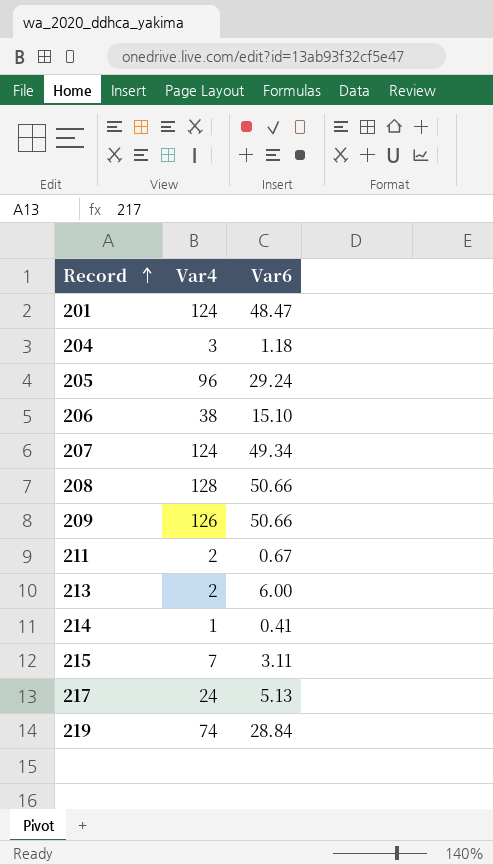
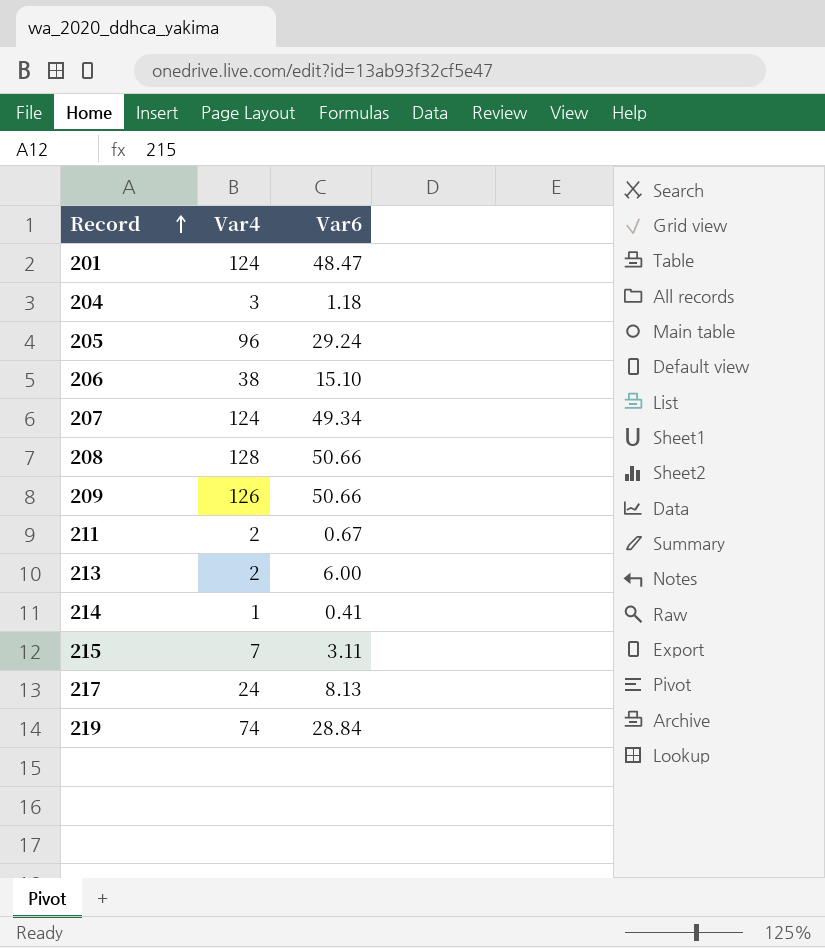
217 | Var6: 5.13 -> 8.13

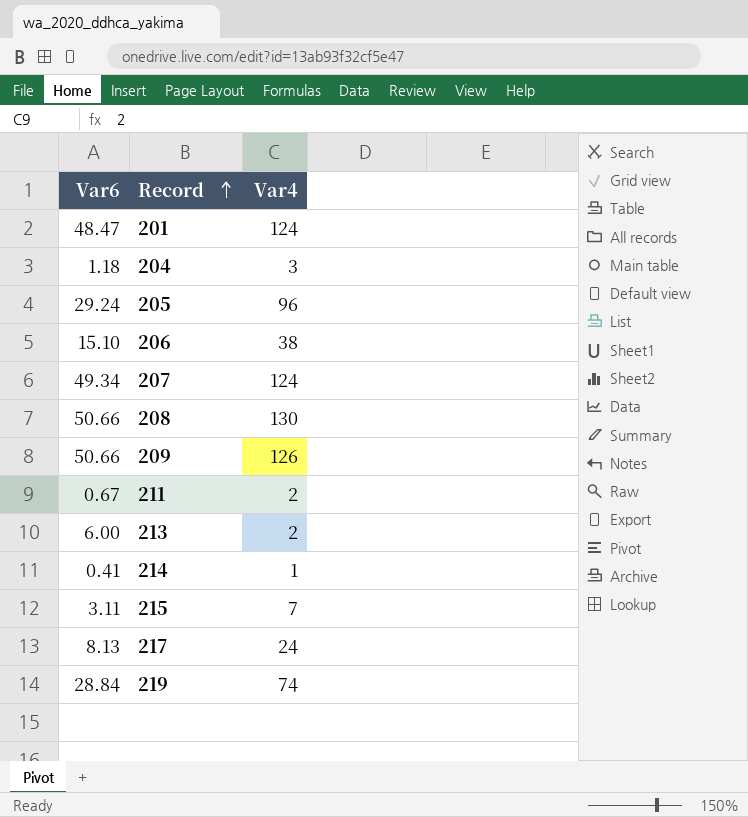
column Var6 | position: 3 -> 1
208 | Var4: 128 -> 130

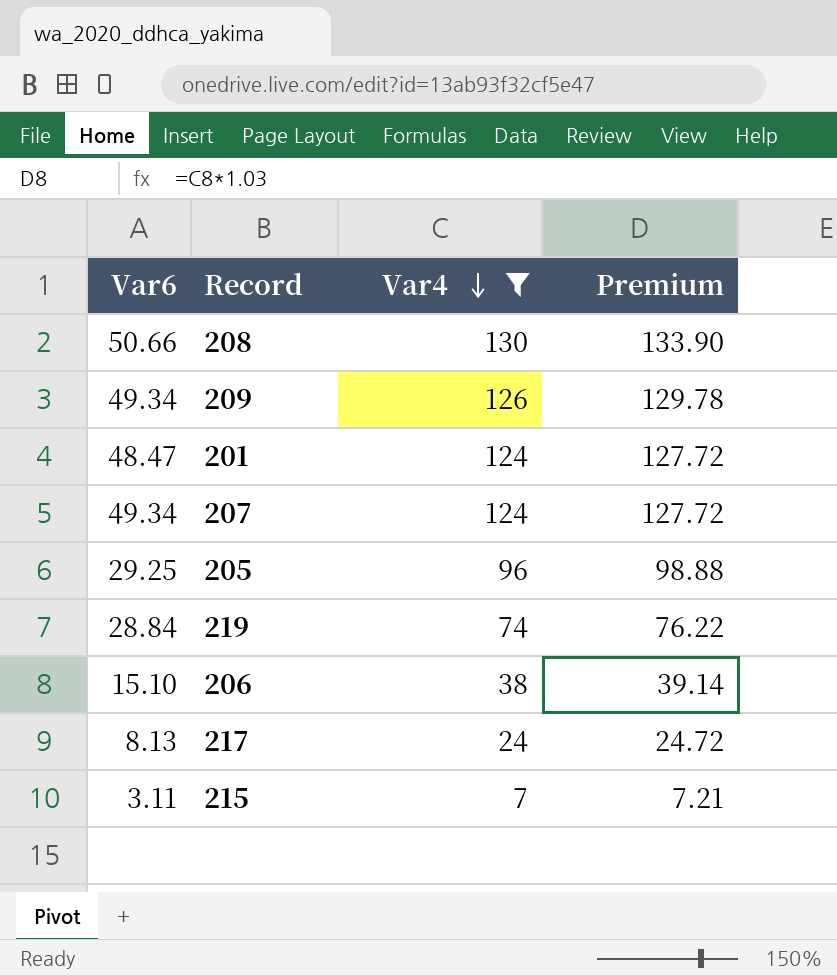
filter: none -> Var4 >= 7
row order: Record ascending -> Var4 descending
column Premium | formula: none -> [Var4] * 1.03
209 | Var6: 50.66 -> 49.34
205 | Var6: 29.24 -> 29.25

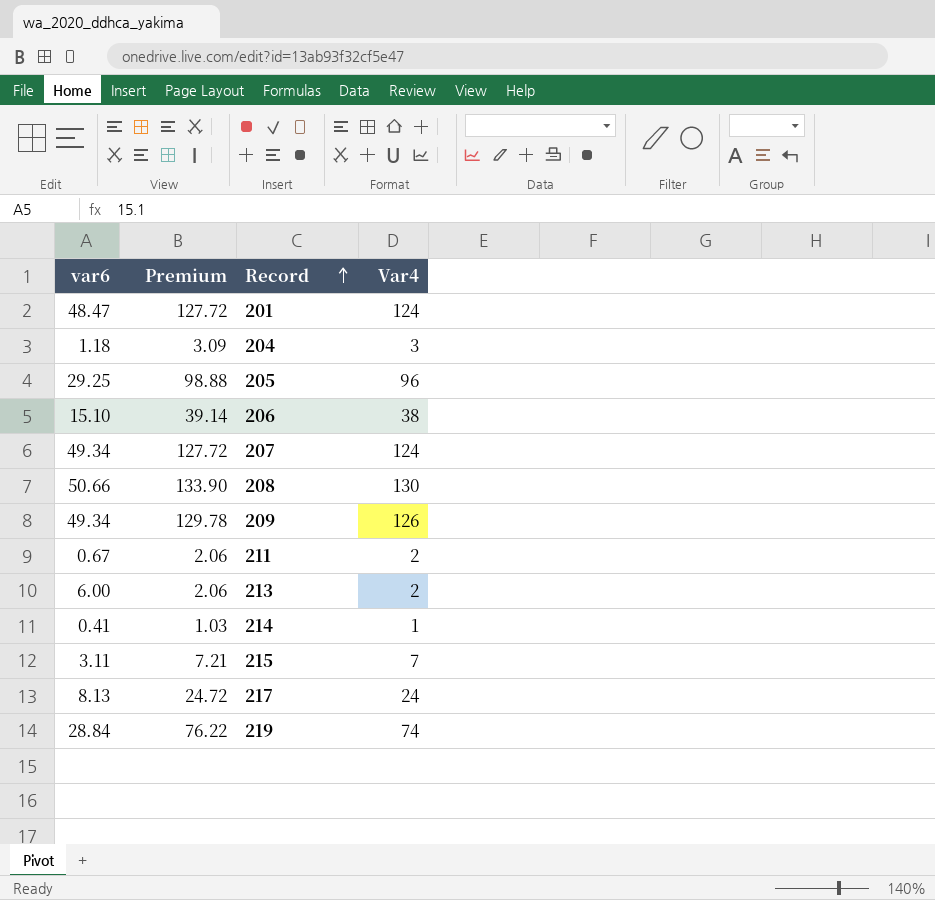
filter: Var4 >= 7 -> none
row order: Var4 descending -> Record ascending
column name: Var6 -> var6
column Premium | position: 4 -> 2

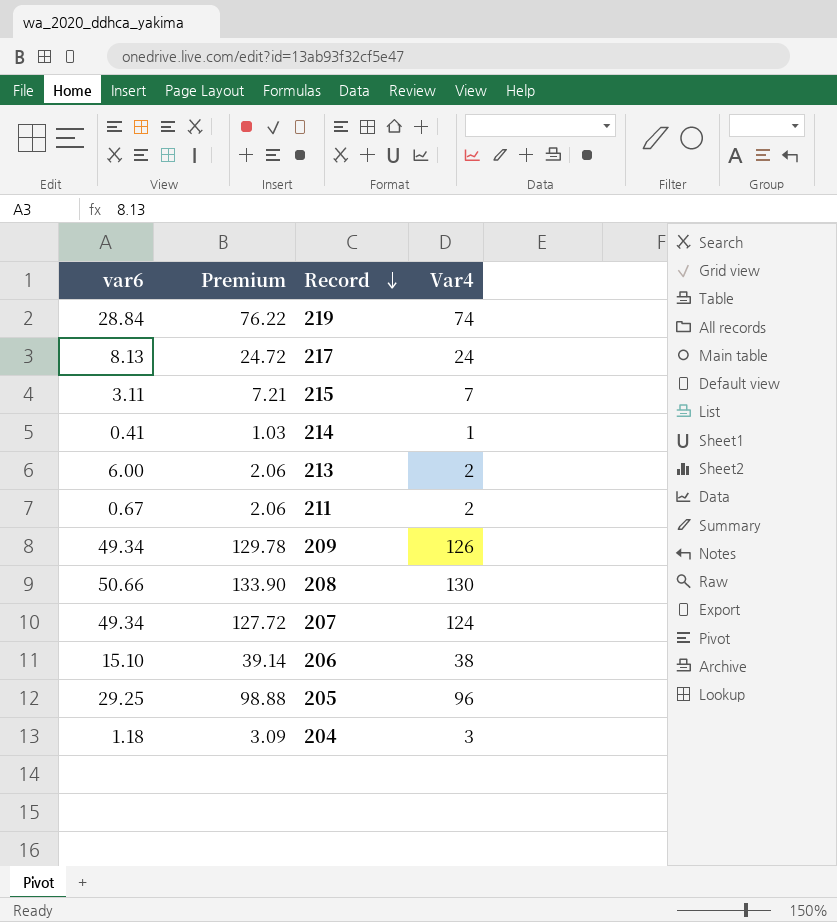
row order: Record ascending -> Record descending
row 201: 48.47 | 127.72 | 124 -> none

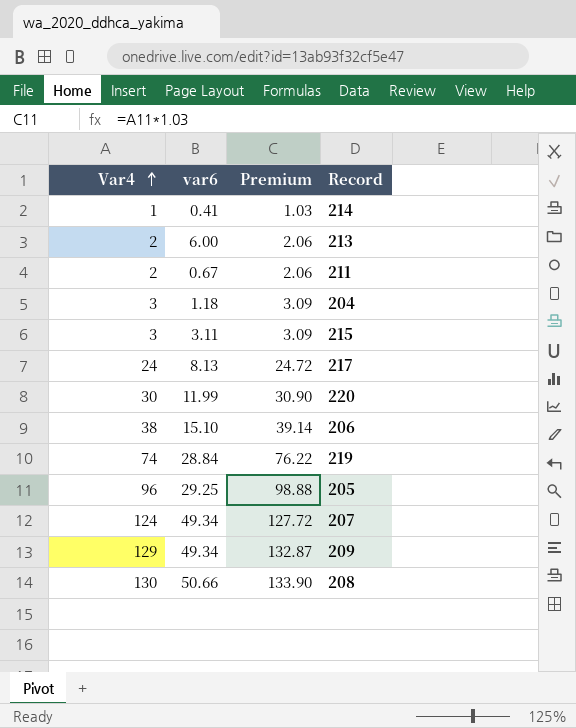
row order: Record descending -> Var4 ascending
column Var4 | position: 4 -> 1
215 | Var4: 7 -> 3
215 | Premium: 7.21 -> 3.09
row 220: none -> 30 | 11.99 | 30.90
209 | Var4: 126 -> 129
209 | Premium: 129.78 -> 132.87

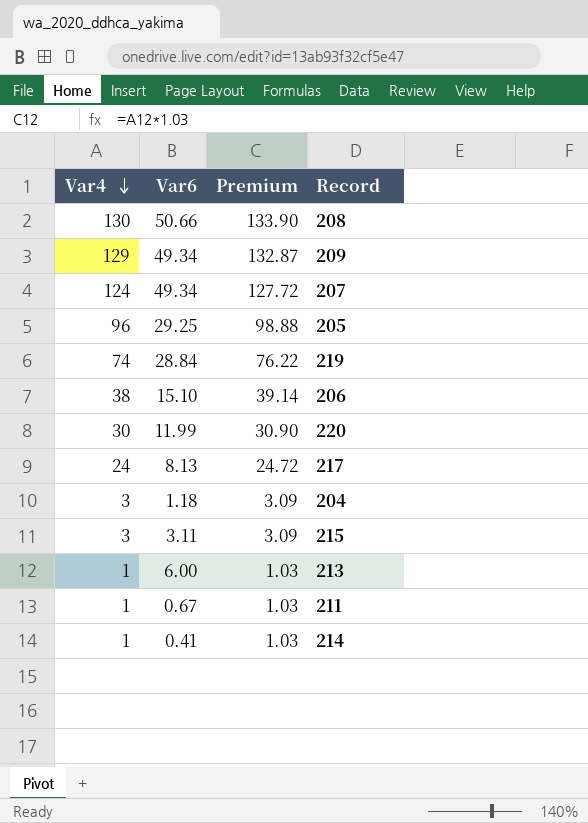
row order: Var4 ascending -> Var4 descending
column name: var6 -> Var6
213 | Var4: 2 -> 1
213 | Premium: 2.06 -> 1.03
211 | Var4: 2 -> 1
211 | Premium: 2.06 -> 1.03

